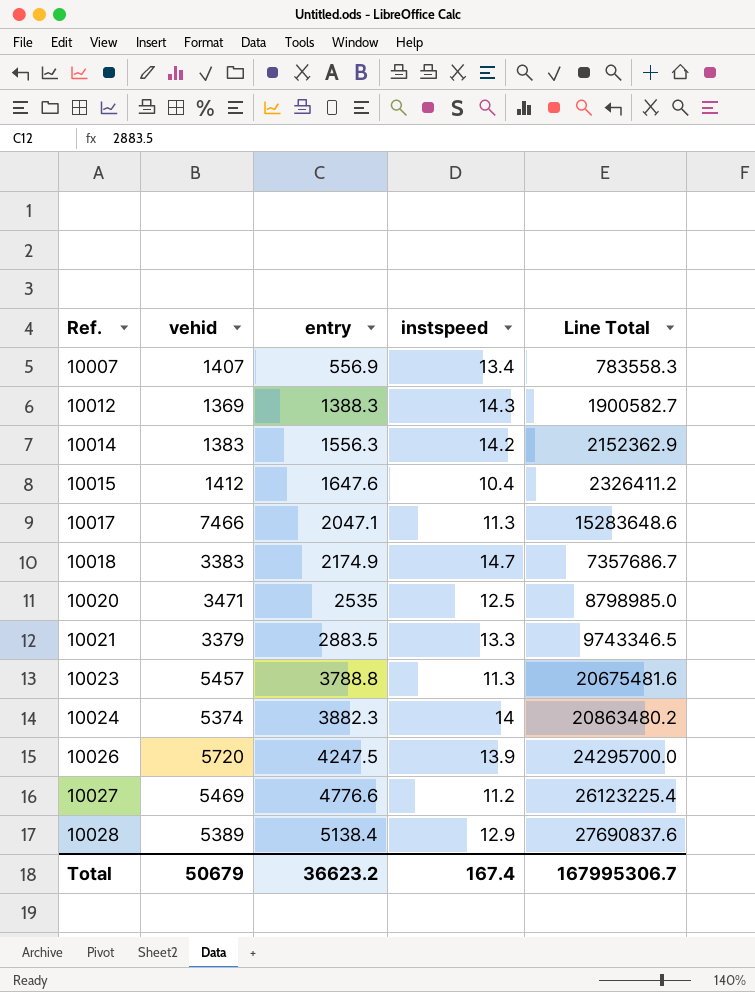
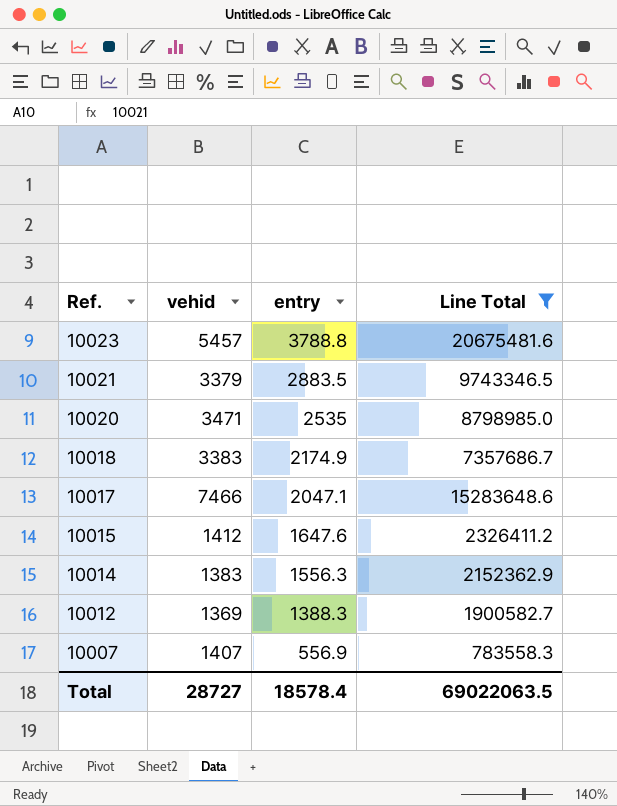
filter: none -> Line Total <= 20675481.6
row order: Ref. ascending -> Ref. descending
column instspeed | position: 4 -> none
Total | vehid: 50679 -> 28727
Total | entry: 36623.2 -> 18578.4
Total | Line Total: 167995306.7 -> 69022063.5

